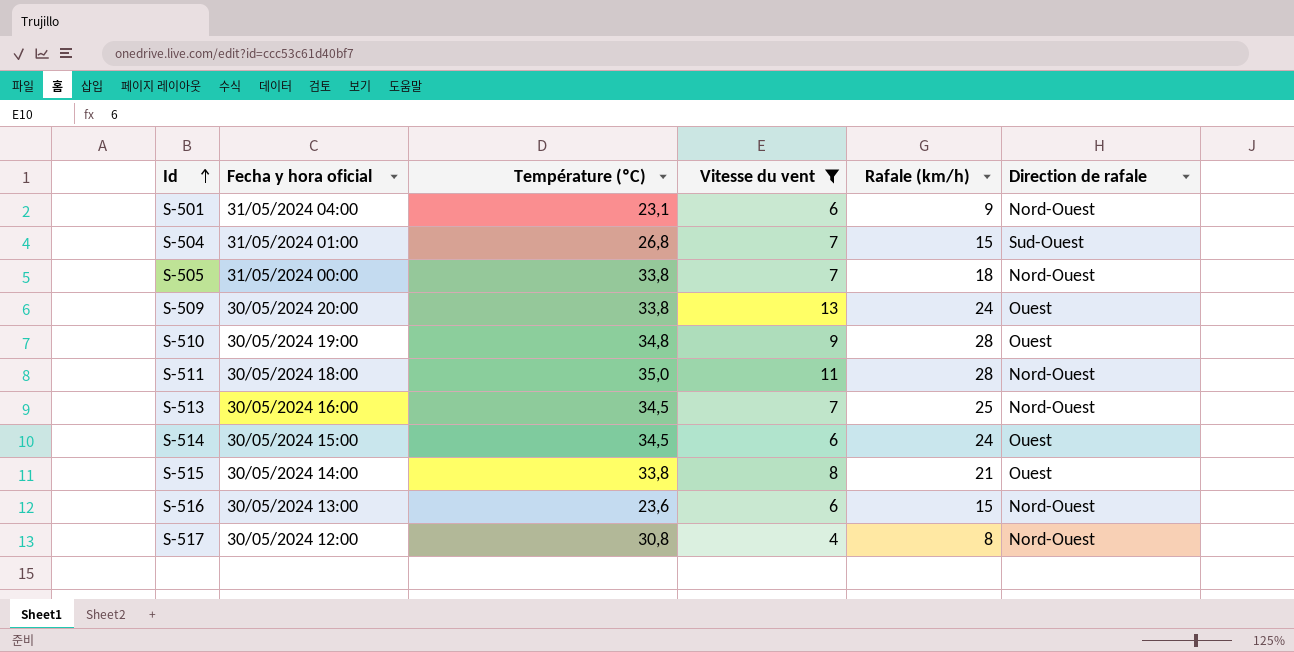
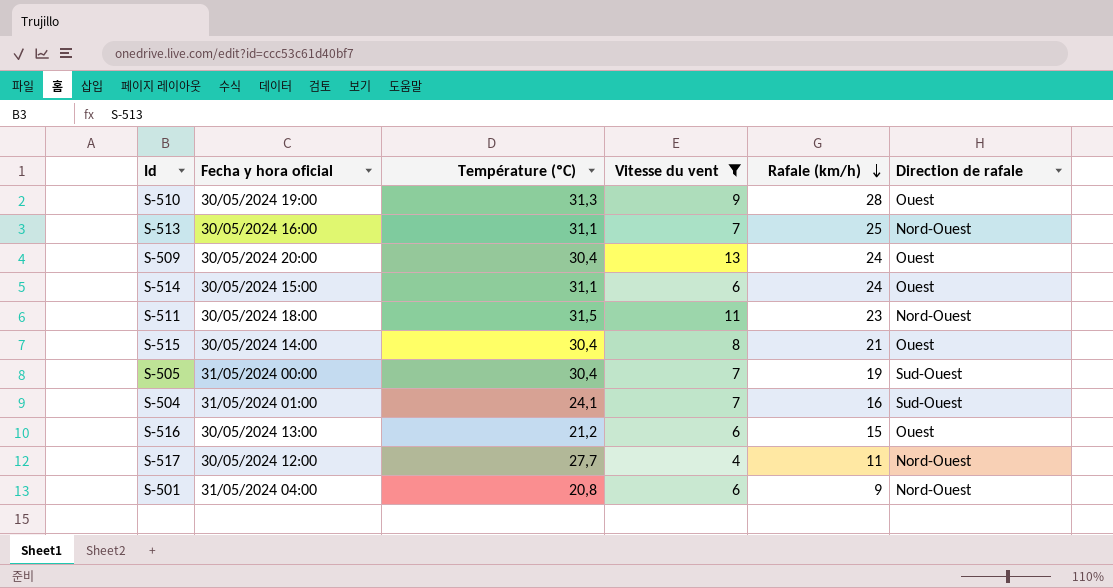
row order: Id ascending -> Rafale (km/h) descending
S-510 | Température (ºC): 34,8 -> 31,3
S-513 | Température (ºC): 34,5 -> 31,1
S-509 | Température (ºC): 33,8 -> 30,4
S-514 | Température (ºC): 34,5 -> 31,1
S-511 | Température (ºC): 35,0 -> 31,5
S-511 | Rafale (km/h): 28 -> 23
S-515 | Température (ºC): 33,8 -> 30,4
S-505 | Température (ºC): 33,8 -> 30,4
S-505 | Rafale (km/h): 18 -> 19
S-505 | Direction de rafale: Nord-Ouest -> Sud-Ouest
S-504 | Température (ºC): 26,8 -> 24,1
S-504 | Rafale (km/h): 15 -> 16
S-516 | Température (ºC): 23,6 -> 21,2
S-516 | Direction de rafale: Nord-Ouest -> Ouest
S-517 | Température (ºC): 30,8 -> 27,7
S-517 | Rafale (km/h): 8 -> 11
S-501 | Température (ºC): 23,1 -> 20,8

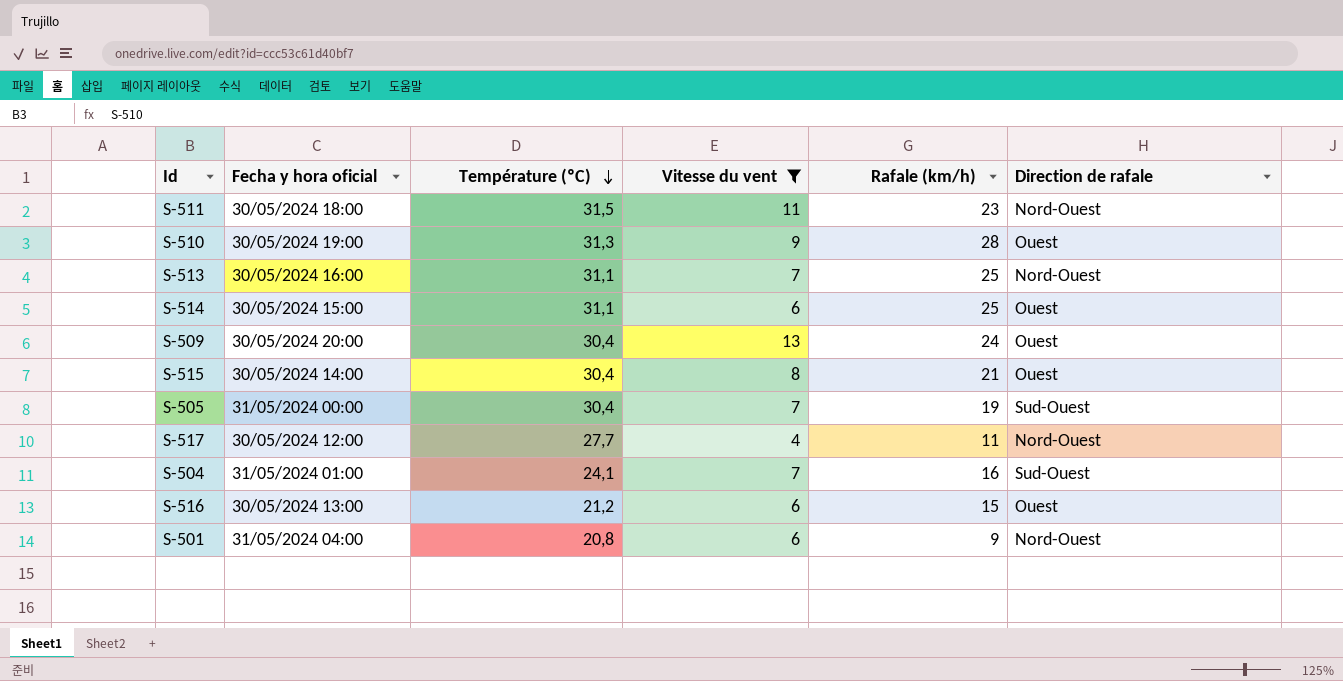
row order: Rafale (km/h) descending -> Température (ºC) descending
S-514 | Rafale (km/h): 24 -> 25

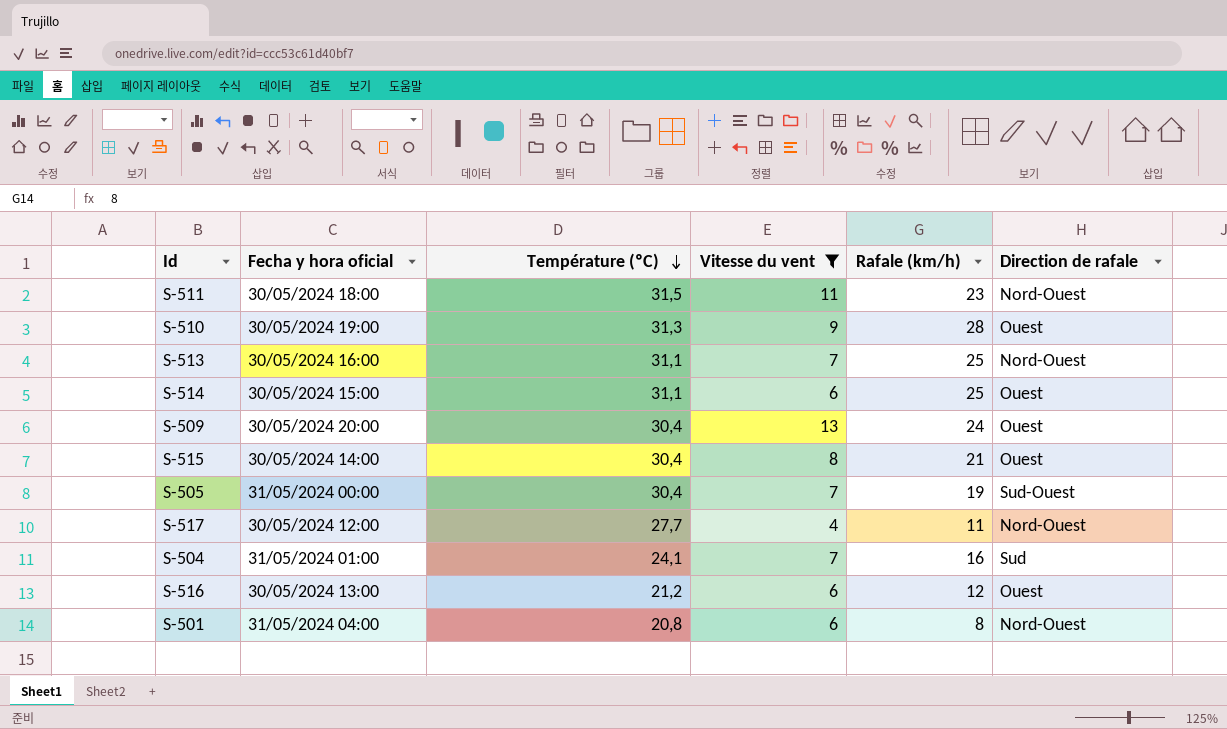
S-504 | Direction de rafale: Sud-Ouest -> Sud
S-516 | Rafale (km/h): 15 -> 12
S-501 | Rafale (km/h): 9 -> 8

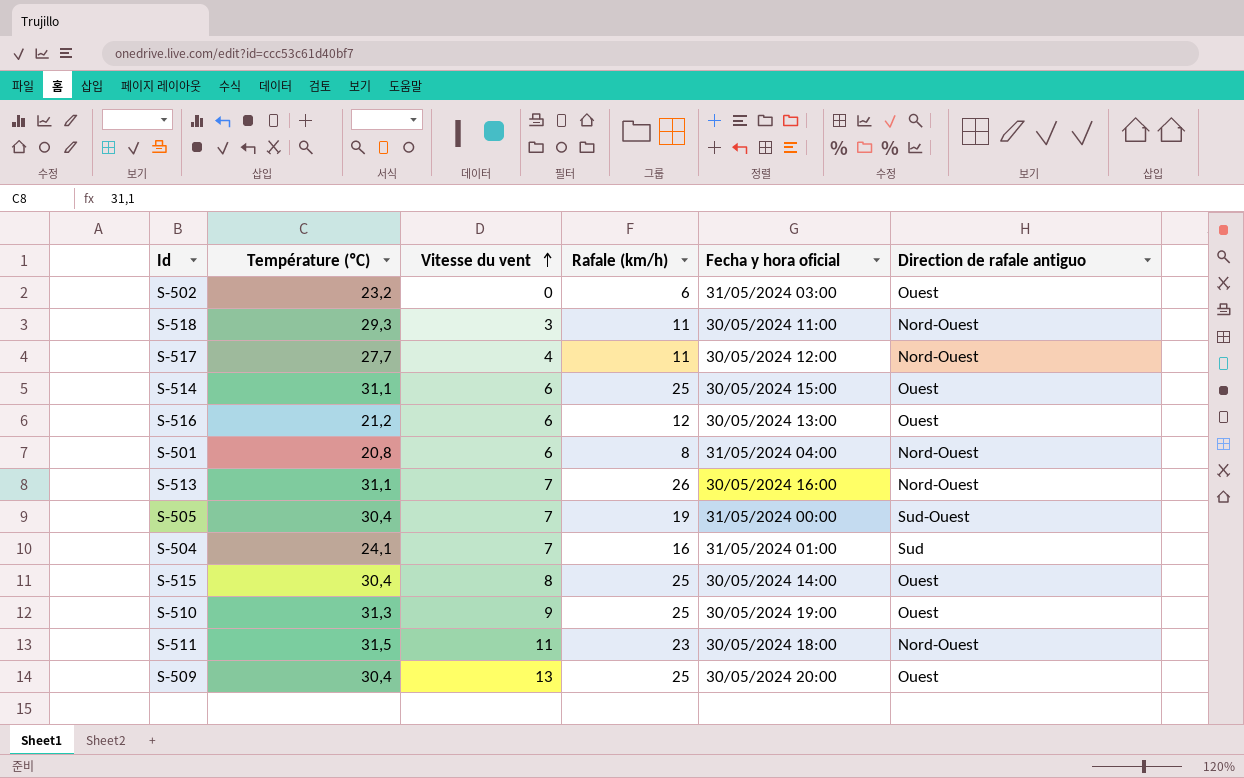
filter: Vitesse du vent >= 4 -> none
row order: Température (ºC) descending -> Vitesse du vent ascending
column Fecha y hora oficial | position: 2 -> 5
column name: Direction de rafale -> Direction de rafale antiguo
S-513 | Rafale (km/h): 25 -> 26
S-515 | Rafale (km/h): 21 -> 25
S-510 | Rafale (km/h): 28 -> 25
S-509 | Rafale (km/h): 24 -> 25

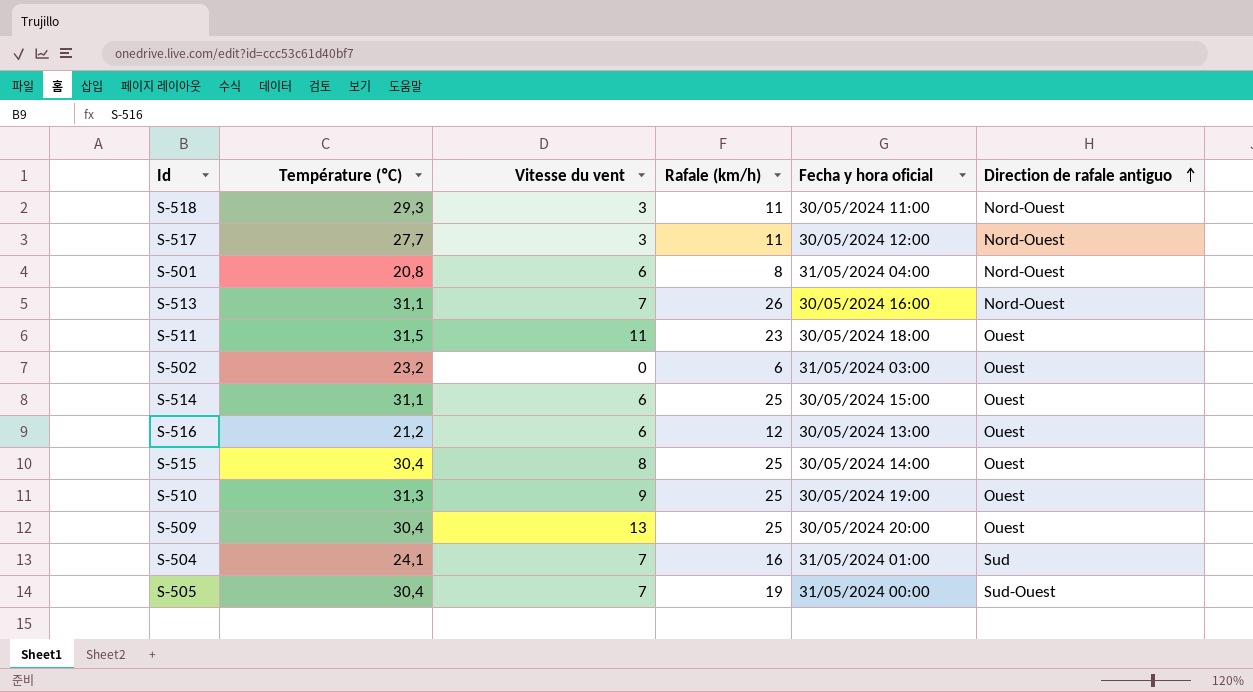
row order: Vitesse du vent ascending -> Direction de rafale antiguo ascending
S-517 | Vitesse du vent: 4 -> 3
S-511 | Direction de rafale antiguo: Nord-Ouest -> Ouest

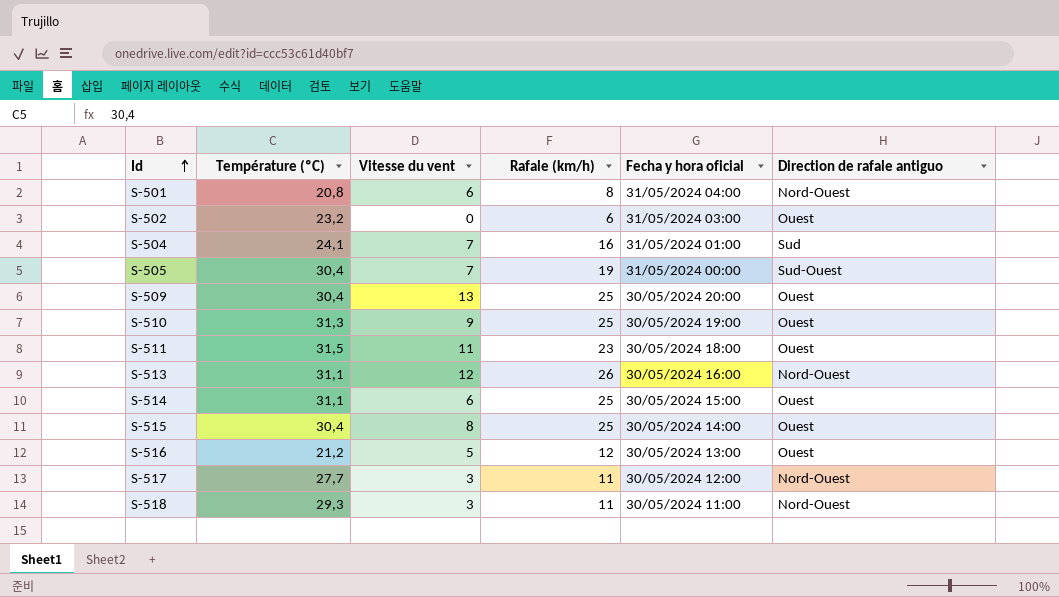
row order: Direction de rafale antiguo ascending -> Id ascending
S-513 | Vitesse du vent: 7 -> 12
S-516 | Vitesse du vent: 6 -> 5

